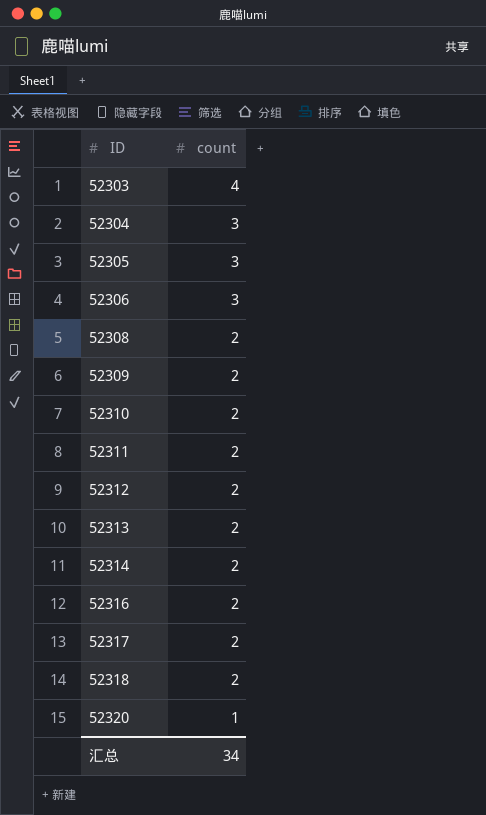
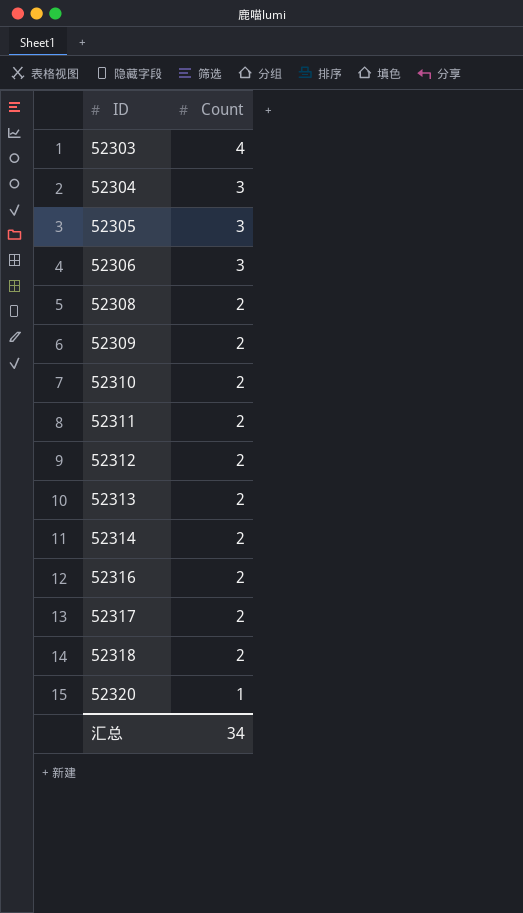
column name: count -> Count

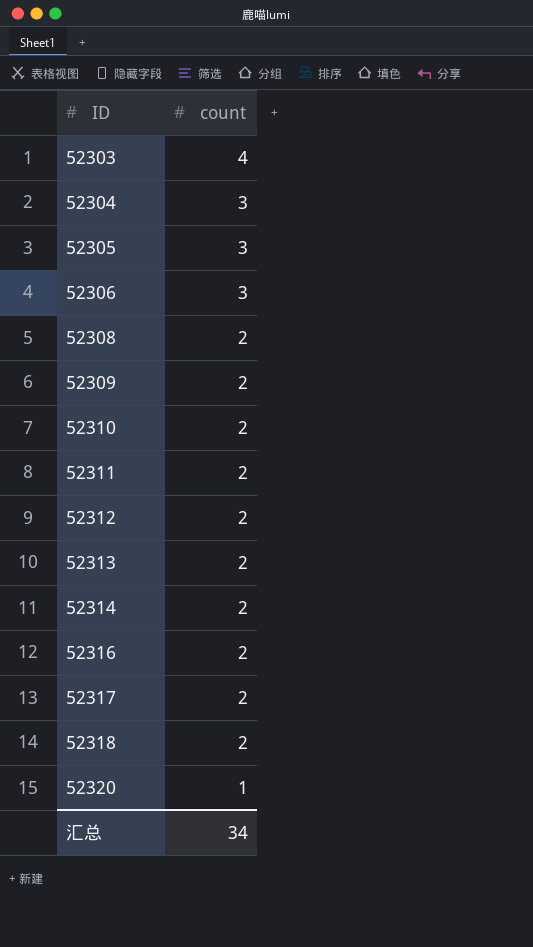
column name: Count -> count

